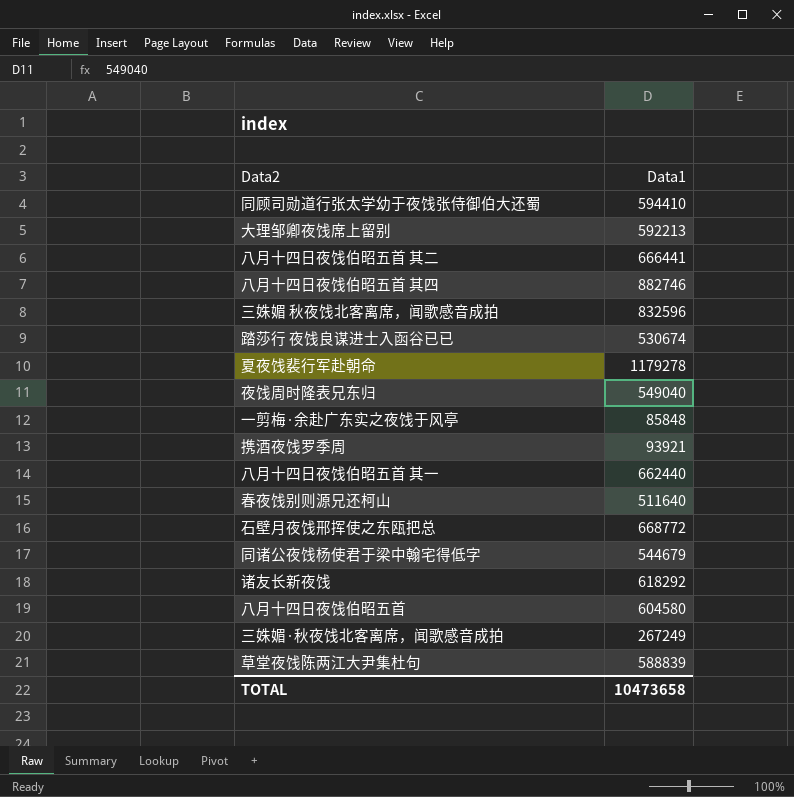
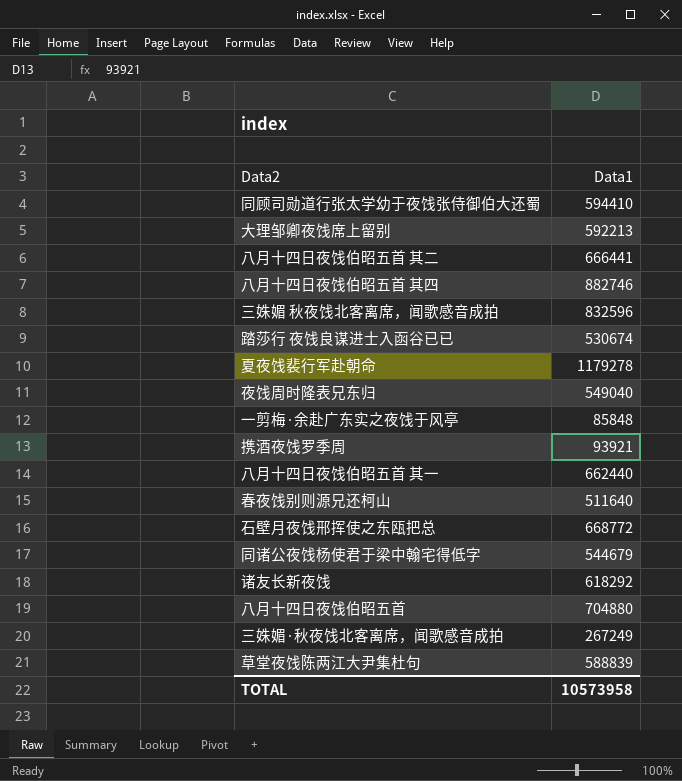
八月十四日夜饯伯昭五首 | Data1: 604580 -> 704880
TOTAL | Data1: 10473658 -> 10573958

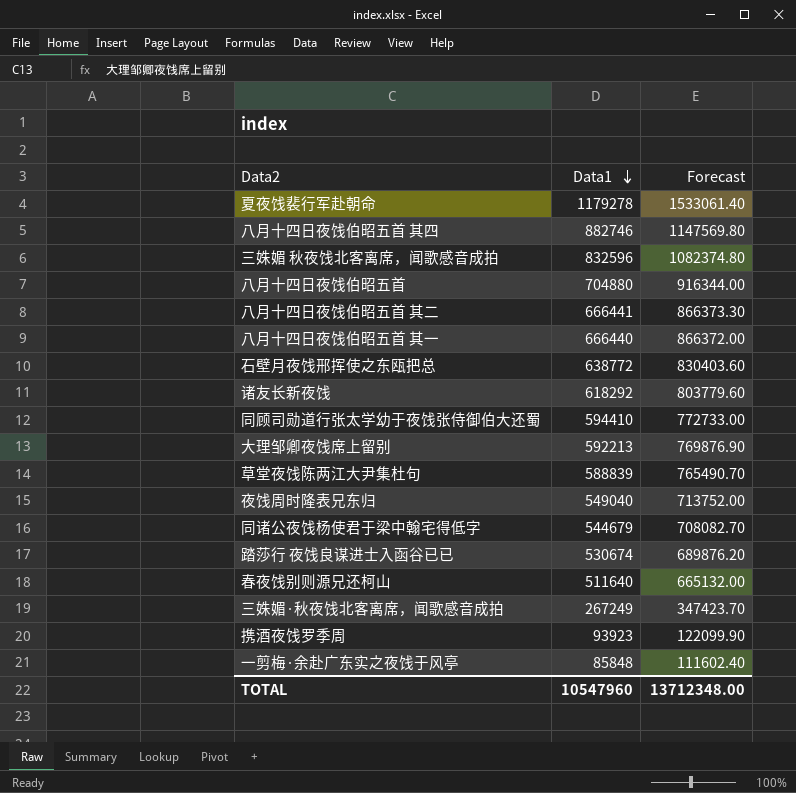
row order: none -> Data1 descending
column Forecast | formula: none -> [Data1] * 1.3
八月十四日夜饯伯昭五首 其一 | Data1: 662440 -> 666440
石壁月夜饯邢挥使之东瓯把总 | Data1: 668772 -> 638772
携酒夜饯罗季周 | Data1: 93921 -> 93923
TOTAL | Data1: 10573958 -> 10547960

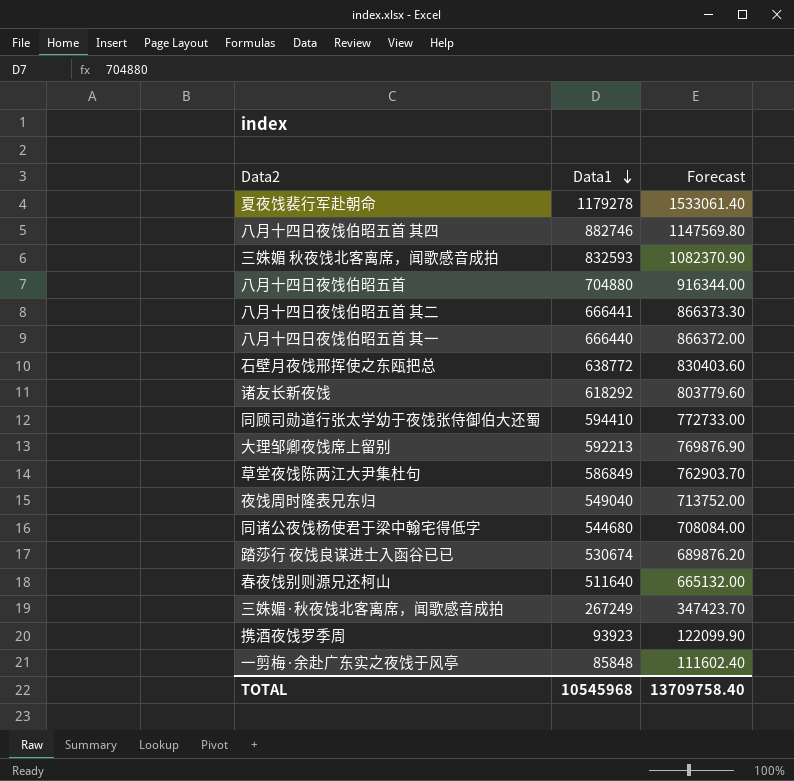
三姝媚 秋夜饯北客离席，闻歌感音成拍 | Data1: 832596 -> 832593
三姝媚 秋夜饯北客离席，闻歌感音成拍 | Forecast: 1082374.80 -> 1082370.90
草堂夜饯陈两江大尹集杜句 | Data1: 588839 -> 586849
草堂夜饯陈两江大尹集杜句 | Forecast: 765490.70 -> 762903.70
同诸公夜饯杨使君于梁中翰宅得低字 | Data1: 544679 -> 544680
同诸公夜饯杨使君于梁中翰宅得低字 | Forecast: 708082.70 -> 708084.00
TOTAL | Data1: 10547960 -> 10545968
TOTAL | Forecast: 13712348.00 -> 13709758.40

